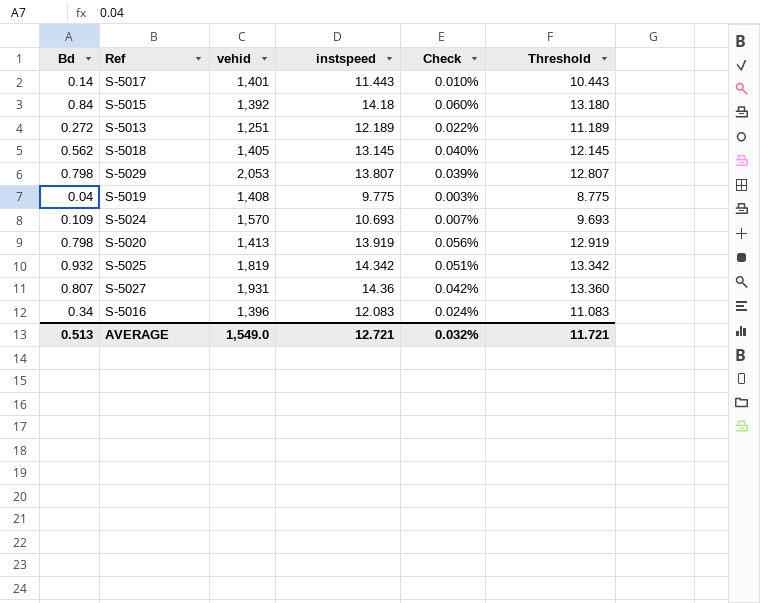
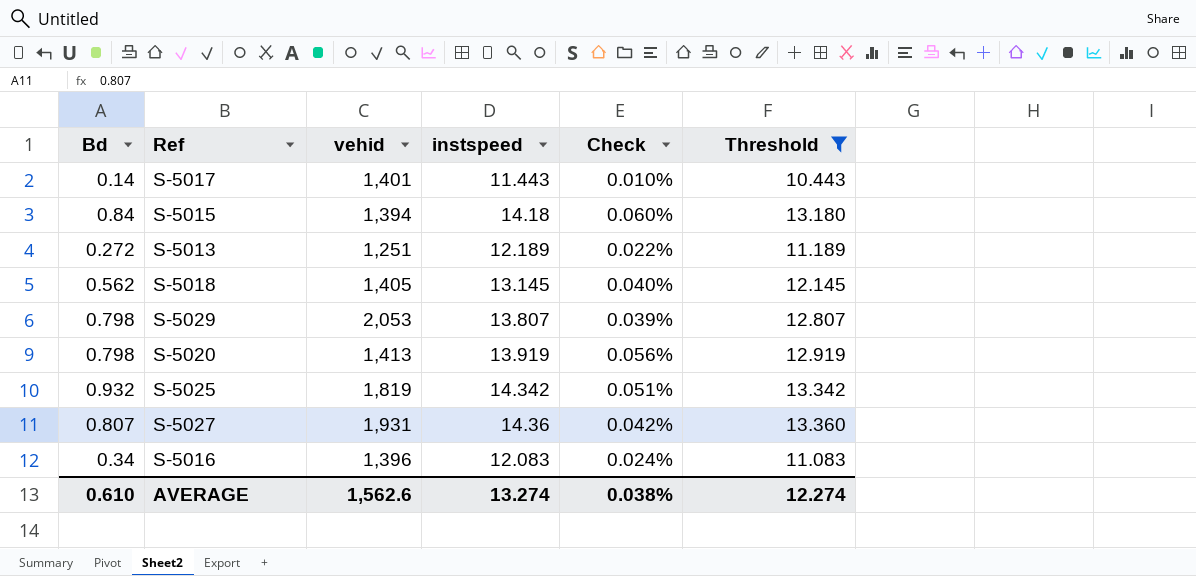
filter: none -> Threshold >= 10.443
S-5015 | vehid: 1,392 -> 1,394
AVERAGE | Bd: 0.513 -> 0.610
AVERAGE | vehid: 1,549.0 -> 1,562.6
AVERAGE | instspeed: 12.721 -> 13.274
AVERAGE | Check: 0.032% -> 0.038%
AVERAGE | Threshold: 11.721 -> 12.274

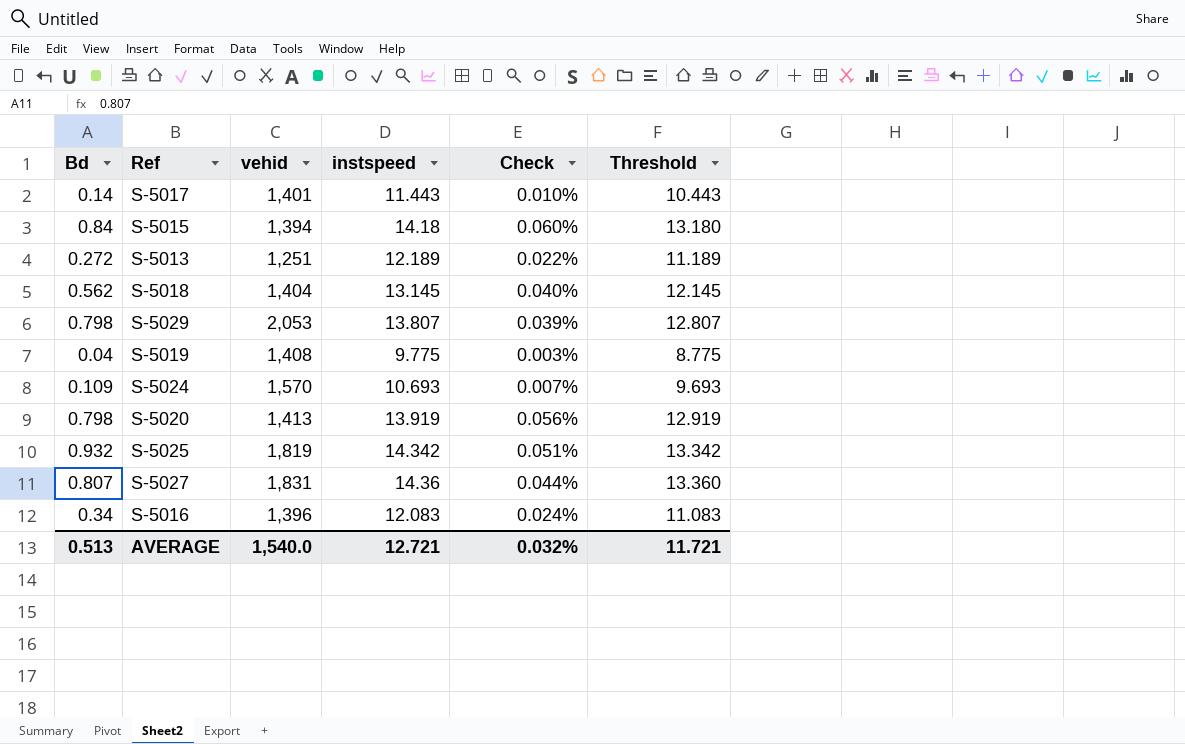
filter: Threshold >= 10.443 -> none
S-5018 | vehid: 1,405 -> 1,404
S-5027 | vehid: 1,931 -> 1,831
S-5027 | Check: 0.042% -> 0.044%
AVERAGE | Bd: 0.610 -> 0.513
AVERAGE | vehid: 1,562.6 -> 1,540.0
AVERAGE | instspeed: 13.274 -> 12.721
AVERAGE | Check: 0.038% -> 0.032%
AVERAGE | Threshold: 12.274 -> 11.721

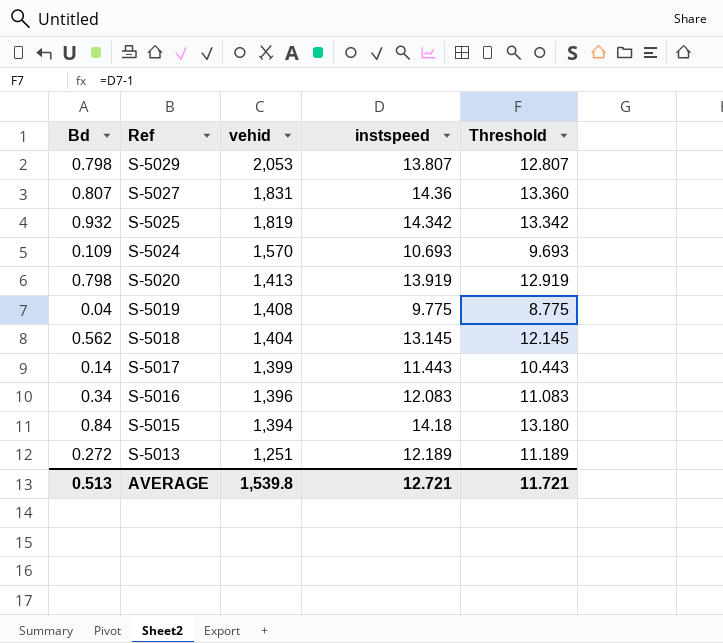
row order: none -> Ref descending
column Check | formula: [Bd] / [vehid] -> none
S-5017 | vehid: 1,401 -> 1,399
AVERAGE | vehid: 1,540.0 -> 1,539.8

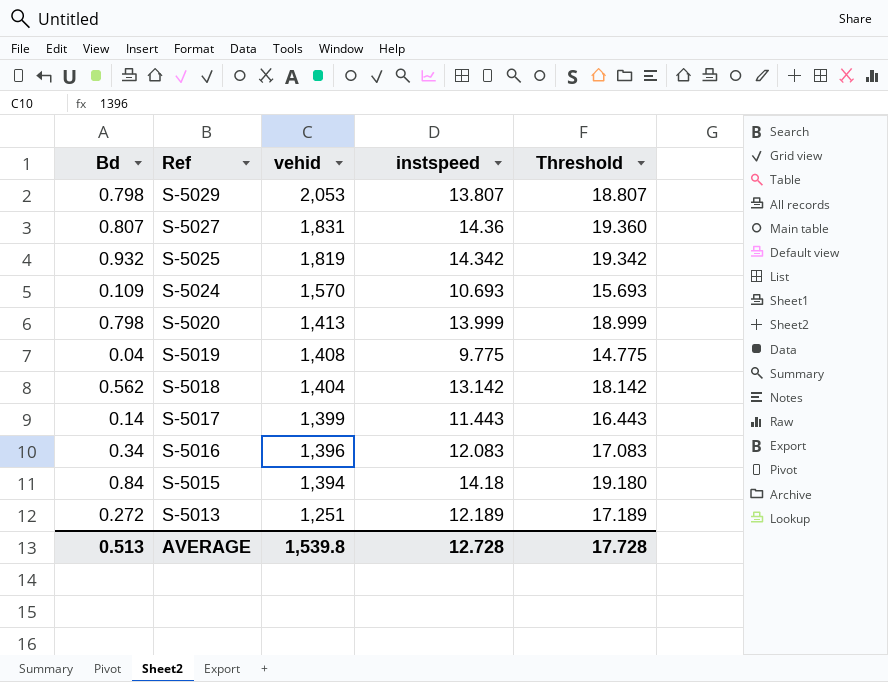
column Threshold | formula: [instspeed] - 1 -> [instspeed] + 5
S-5020 | instspeed: 13.919 -> 13.999
S-5018 | instspeed: 13.145 -> 13.142
AVERAGE | instspeed: 12.721 -> 12.728
AVERAGE | Threshold: 11.721 -> 17.728

